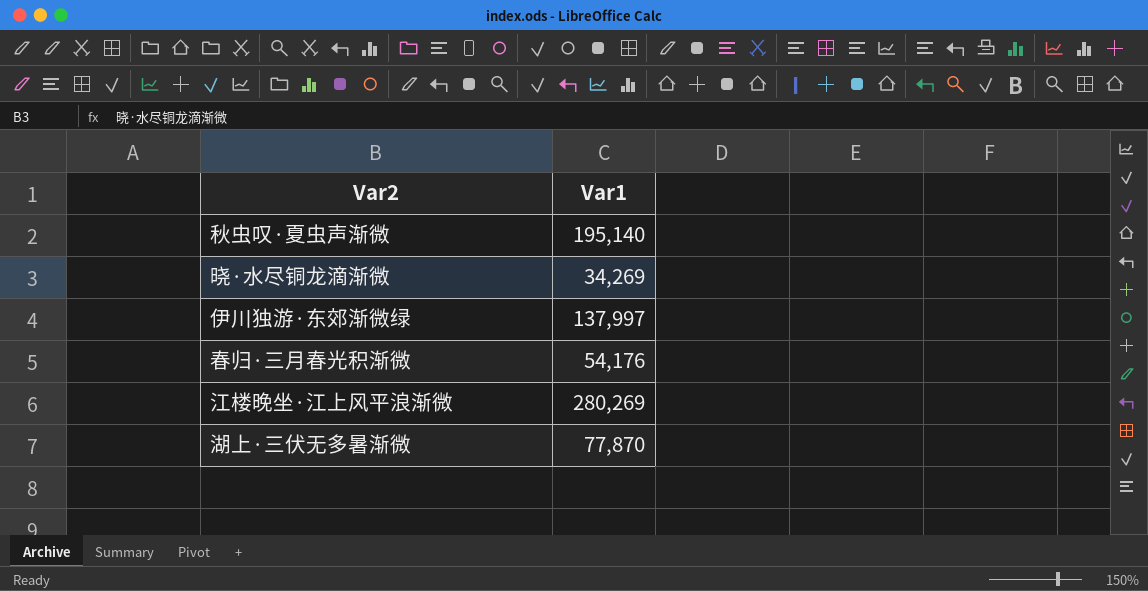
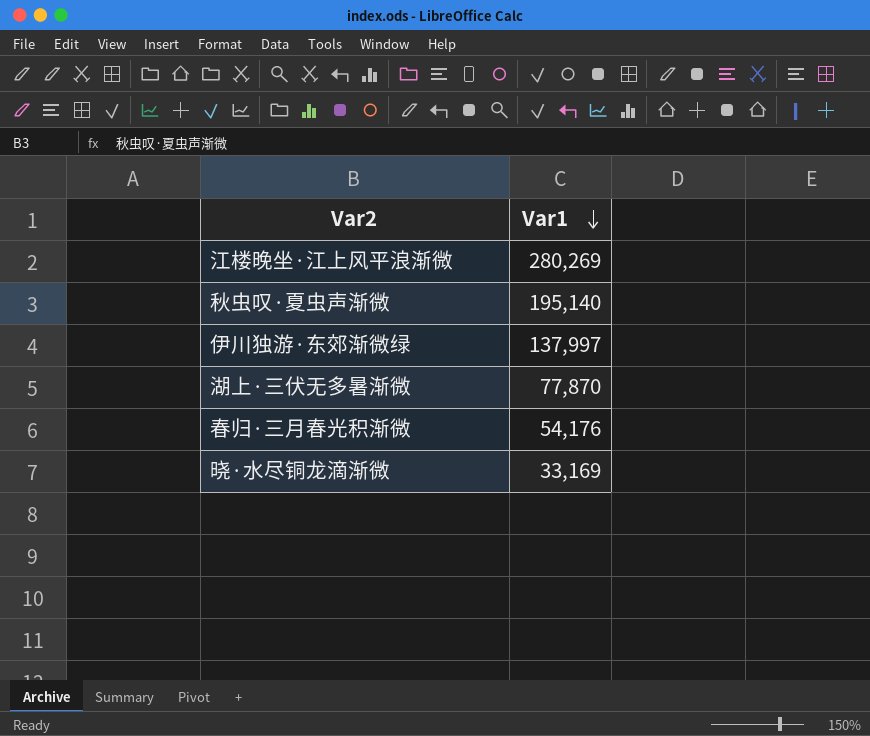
row order: none -> Var1 descending
晓·水尽铜龙滴渐微 | Var1: 34,269 -> 33,169

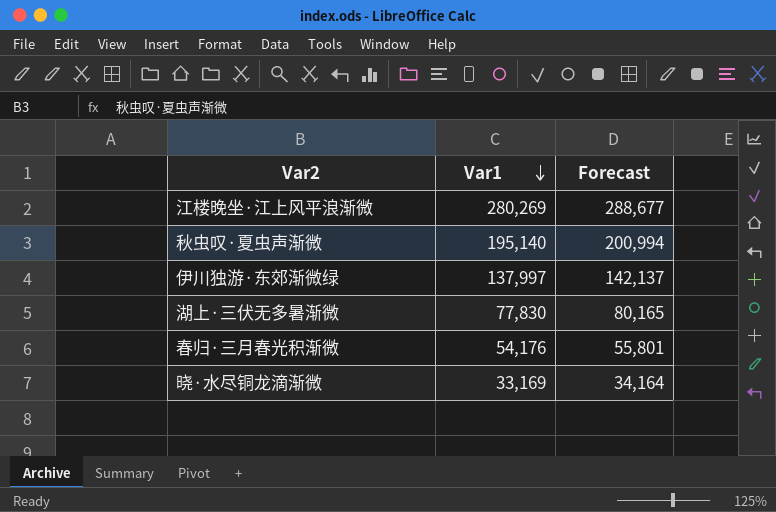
column Forecast | formula: none -> [Var1] * 1.03
湖上·三伏无多暑渐微 | Var1: 77,870 -> 77,830

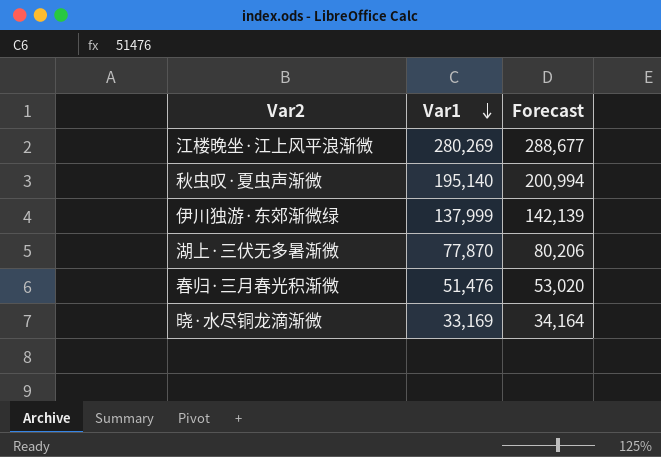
伊川独游·东郊渐微绿 | Var1: 137,997 -> 137,999
伊川独游·东郊渐微绿 | Forecast: 142,137 -> 142,139
湖上·三伏无多暑渐微 | Var1: 77,830 -> 77,870
湖上·三伏无多暑渐微 | Forecast: 80,165 -> 80,206
春归·三月春光积渐微 | Var1: 54,176 -> 51,476
春归·三月春光积渐微 | Forecast: 55,801 -> 53,020

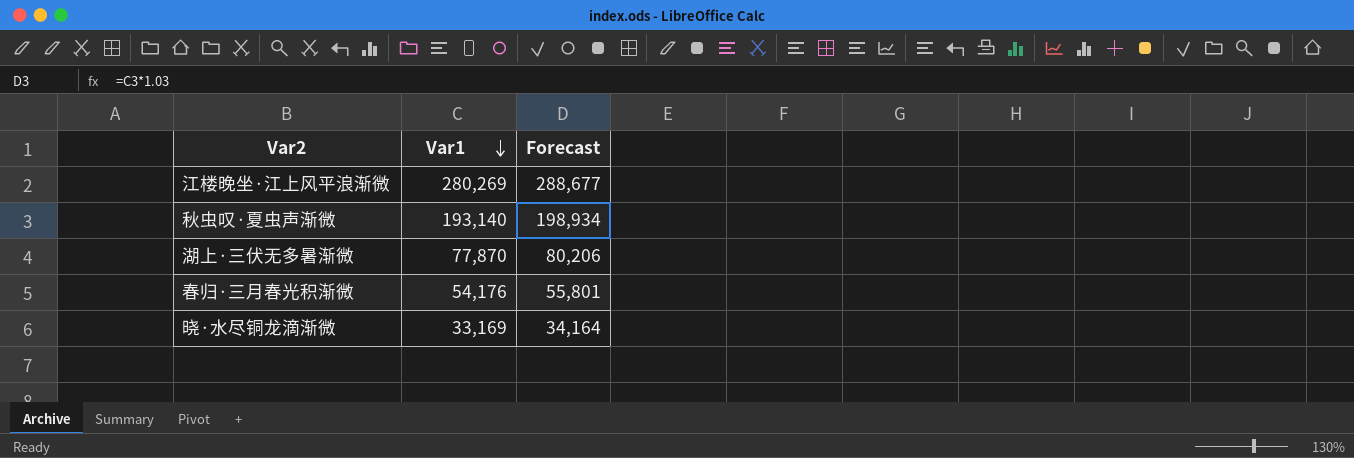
row 伊川独游·东郊渐微绿: 137,999 | 142,139 -> none
秋虫叹·夏虫声渐微 | Var1: 195,140 -> 193,140
秋虫叹·夏虫声渐微 | Forecast: 200,994 -> 198,934
春归·三月春光积渐微 | Var1: 51,476 -> 54,176
春归·三月春光积渐微 | Forecast: 53,020 -> 55,801

